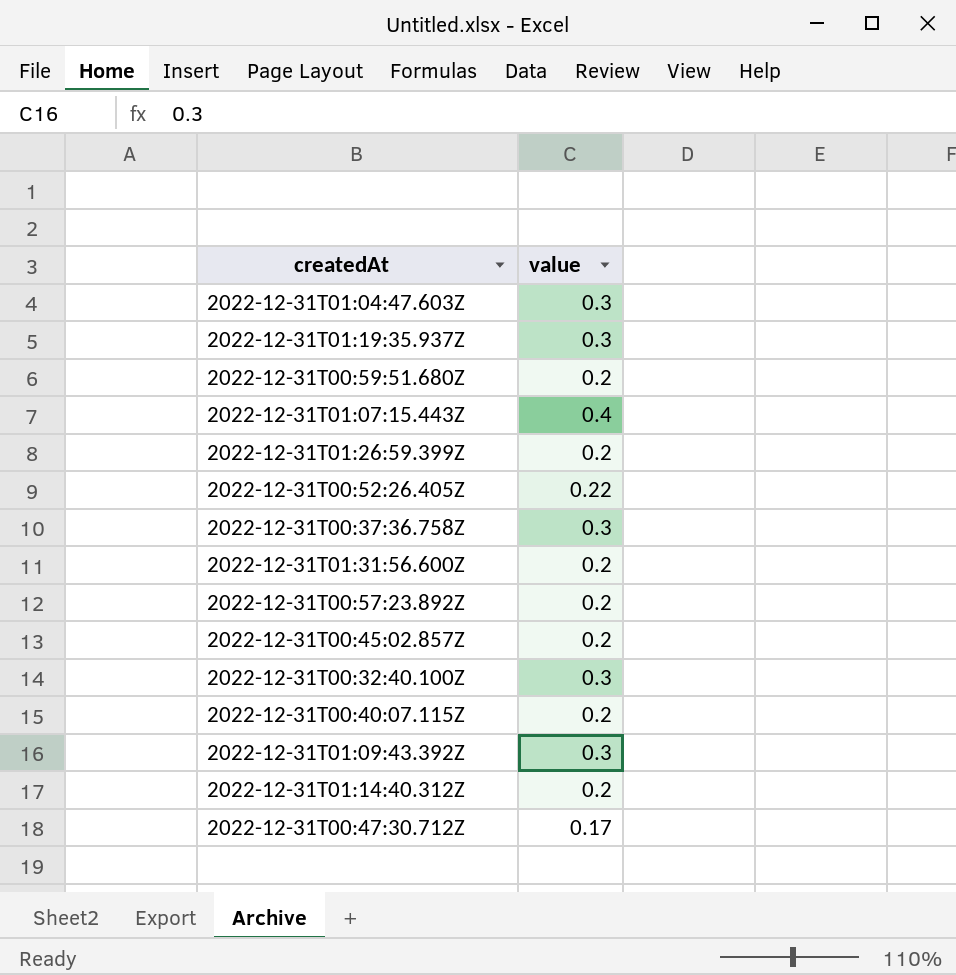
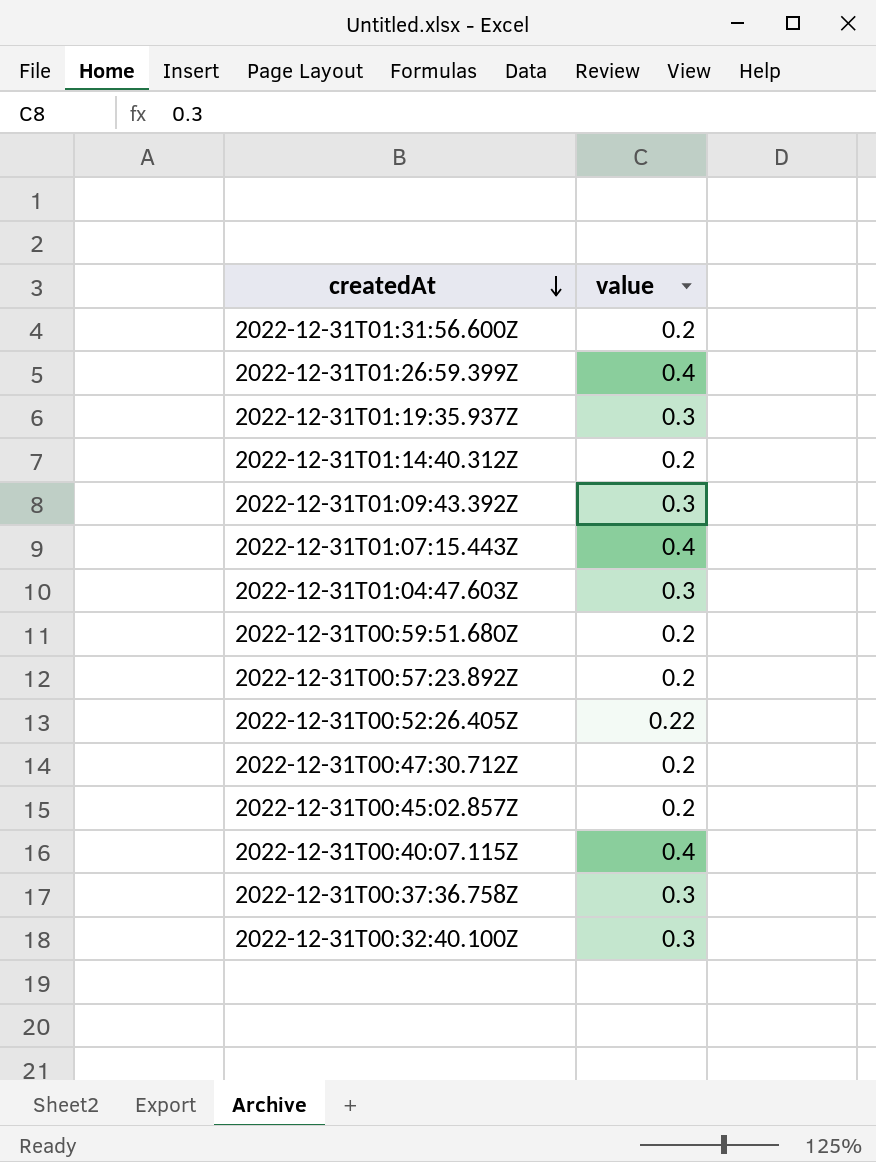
row order: none -> createdAt descending
2022-12-31T01:26:59.399Z | value: 0.2 -> 0.4
2022-12-31T00:47:30.712Z | value: 0.17 -> 0.2
2022-12-31T00:40:07.115Z | value: 0.2 -> 0.4

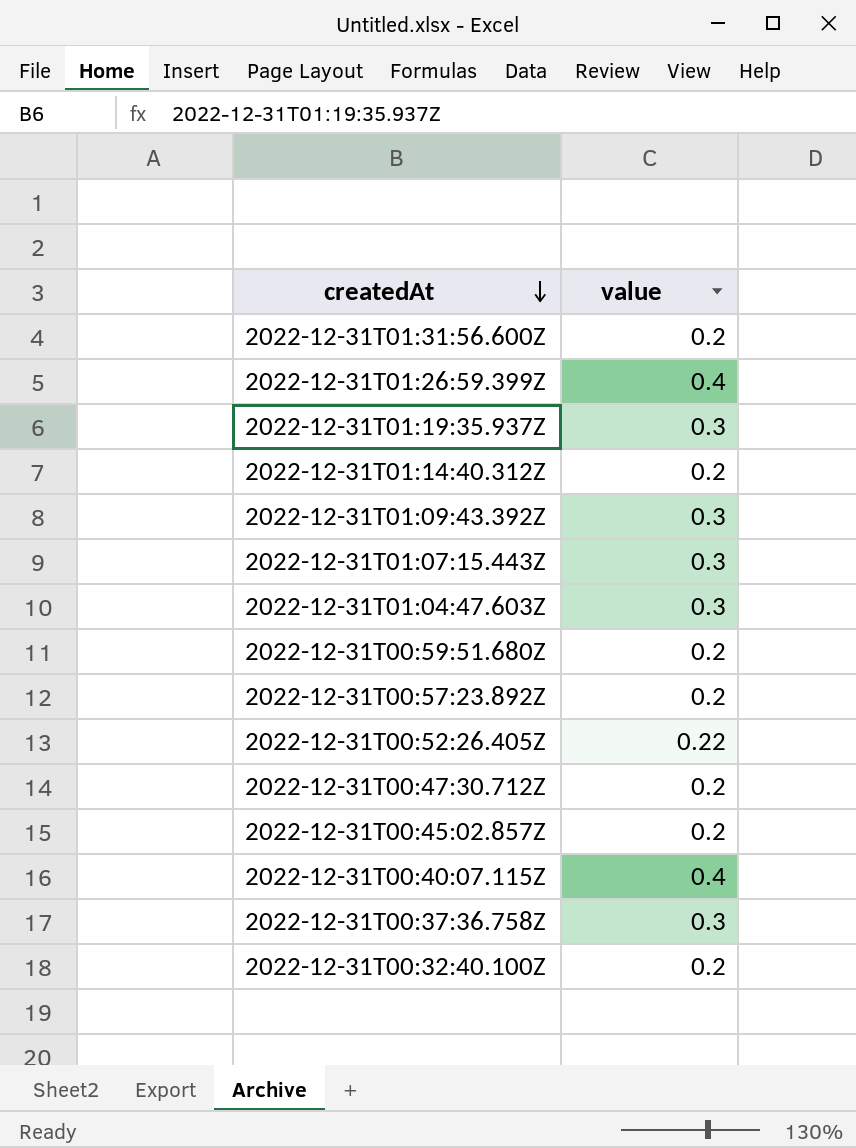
2022-12-31T01:07:15.443Z | value: 0.4 -> 0.3
2022-12-31T00:32:40.100Z | value: 0.3 -> 0.2

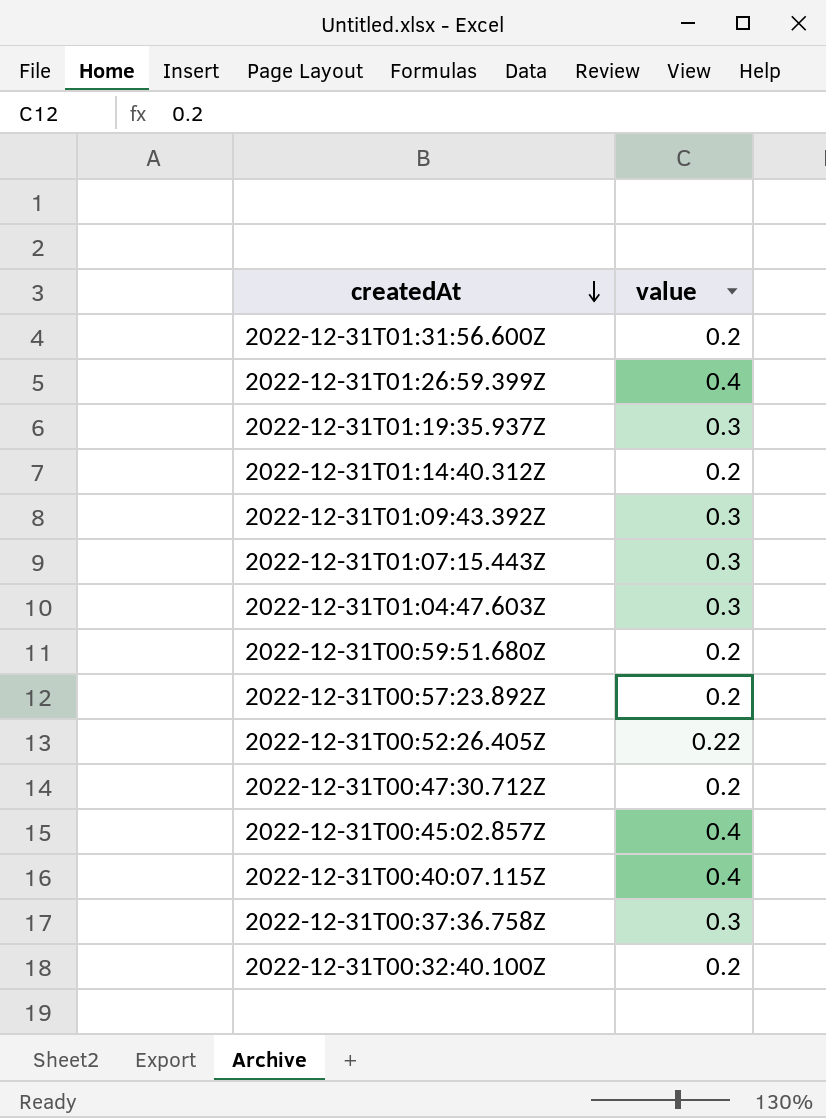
2022-12-31T00:45:02.857Z | value: 0.2 -> 0.4

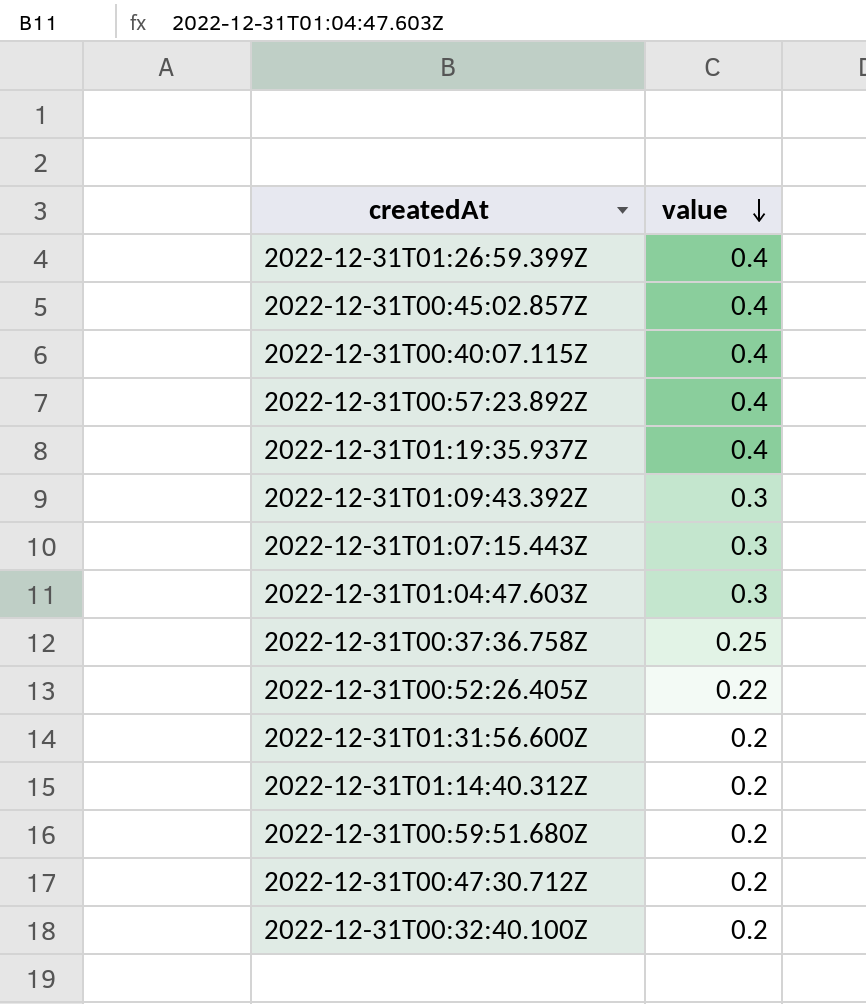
row order: createdAt descending -> value descending
2022-12-31T00:57:23.892Z | value: 0.2 -> 0.4
2022-12-31T01:19:35.937Z | value: 0.3 -> 0.4
2022-12-31T00:37:36.758Z | value: 0.3 -> 0.25

